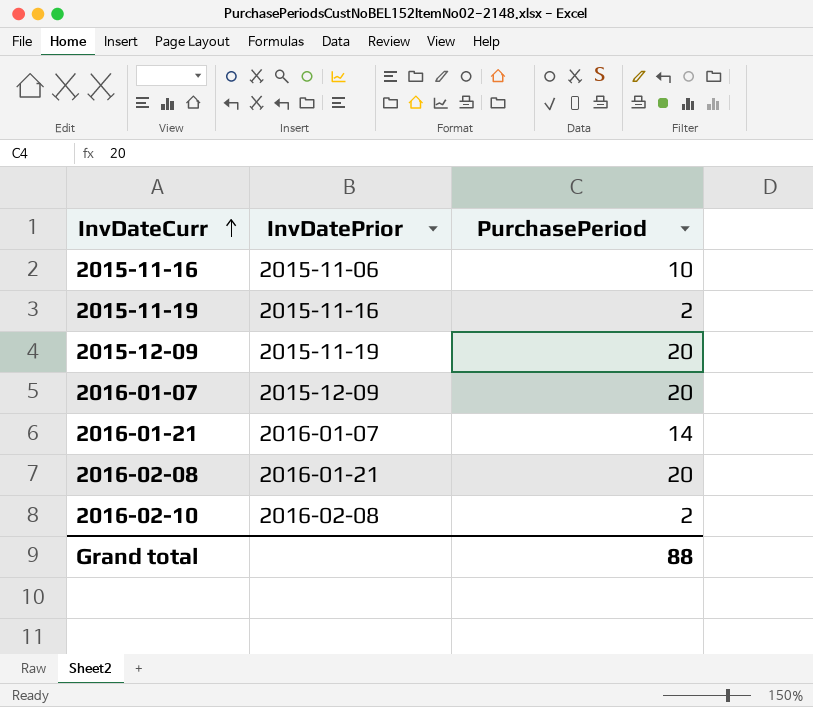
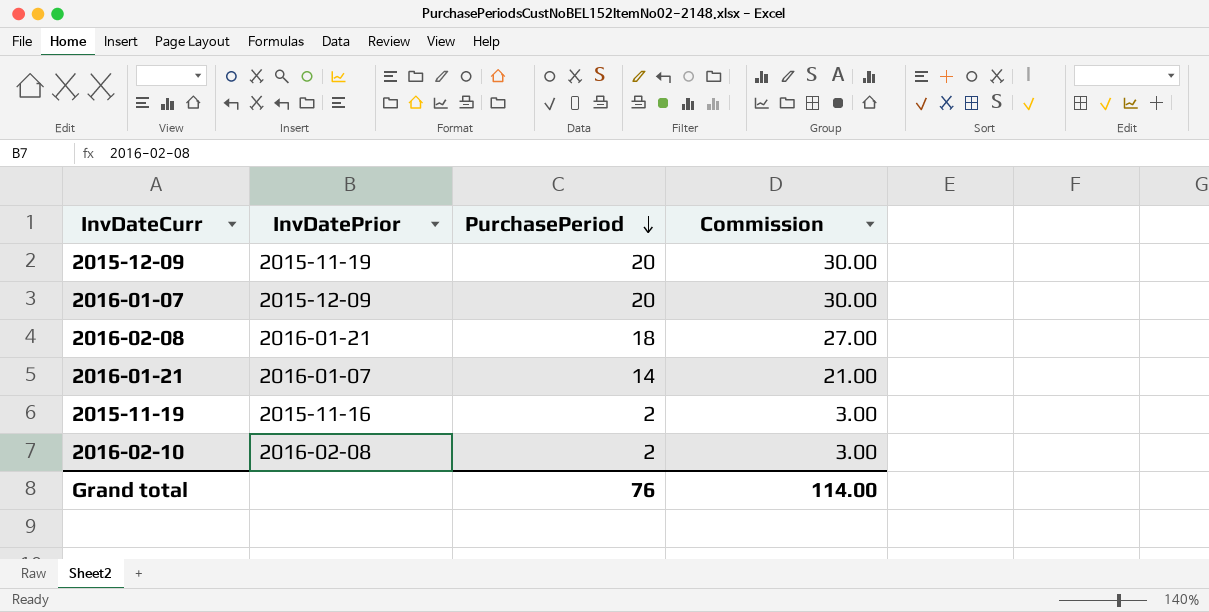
row order: InvDateCurr ascending -> PurchasePeriod descending
column Commission | formula: none -> [PurchasePeriod] * 1.5
row 2015-11-16: 2015-11-06 | 10 -> none
2016-02-08 | PurchasePeriod: 20 -> 18
Grand total | PurchasePeriod: 88 -> 76

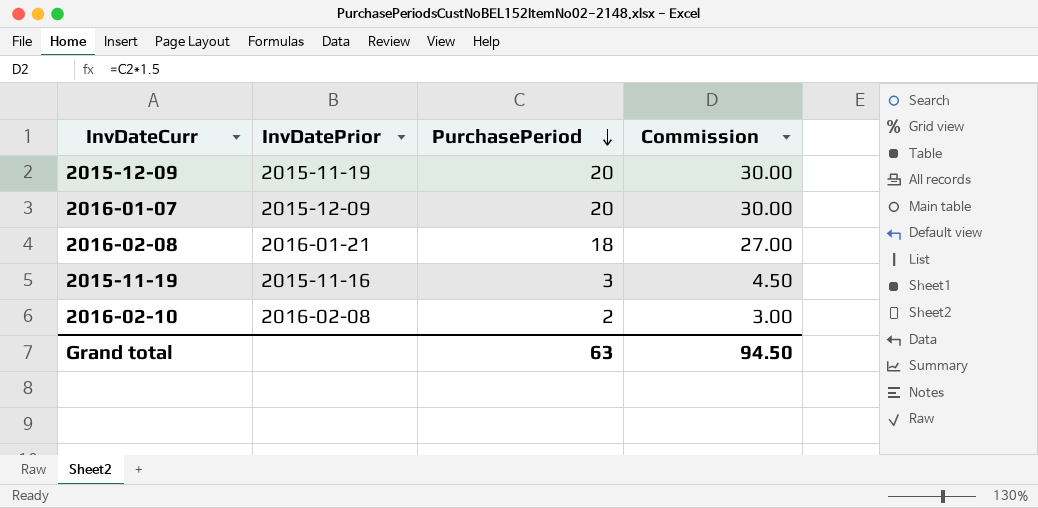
row 2016-01-21: 2016-01-07 | 14 | 21.00 -> none
2015-11-19 | PurchasePeriod: 2 -> 3
2015-11-19 | Commission: 3.00 -> 4.50
Grand total | PurchasePeriod: 76 -> 63
Grand total | Commission: 114.00 -> 94.50

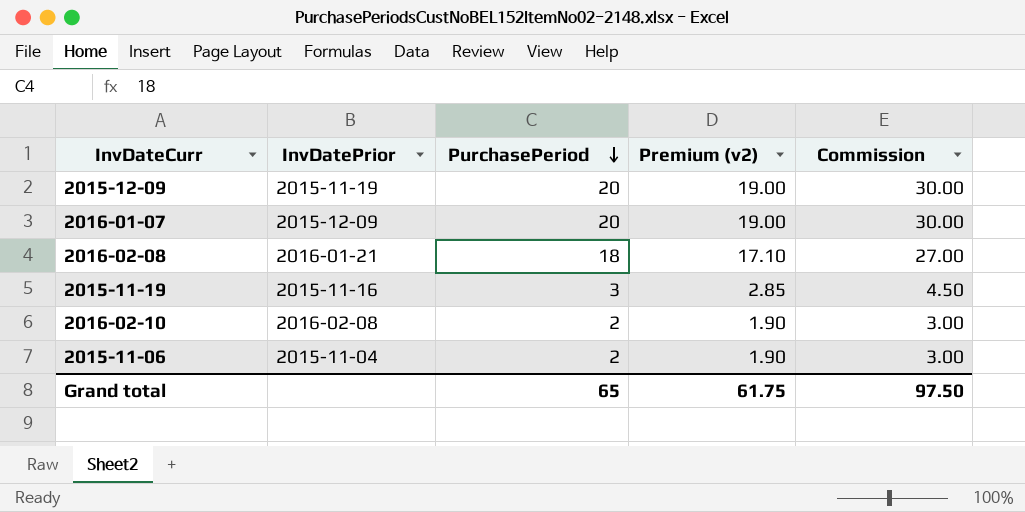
column Premium (v2) | formula: none -> [PurchasePeriod] * 0.95
row 2015-11-06: none -> 2015-11-04 | 2 | 1.90 | 3.00
Grand total | PurchasePeriod: 63 -> 65
Grand total | Commission: 94.50 -> 97.50

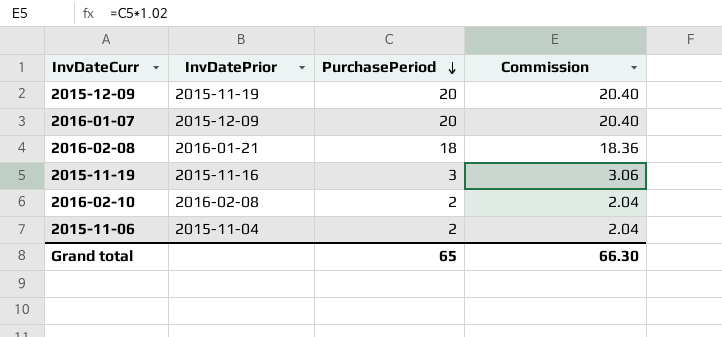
column Premium (v2) | formula: [PurchasePeriod] * 0.95 -> none
column Commission | formula: [PurchasePeriod] * 1.5 -> [PurchasePeriod] * 1.02
Grand total | Commission: 97.50 -> 66.30

